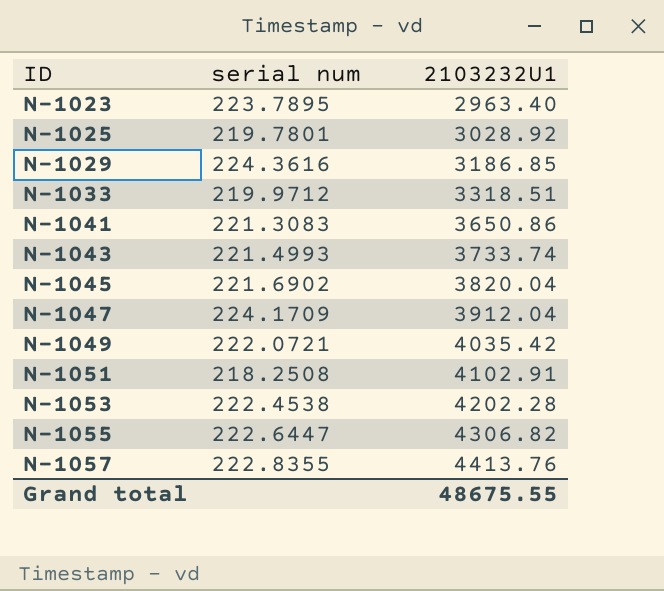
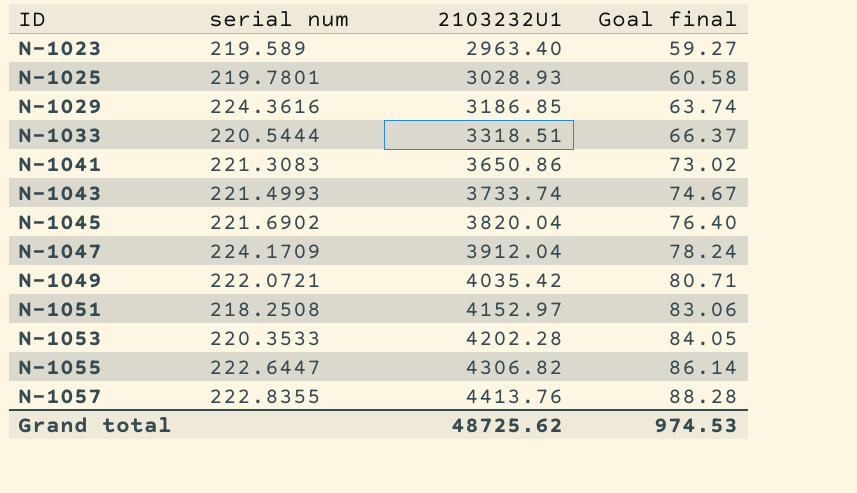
column Goal final | formula: none -> [2103232U1] * 0.02
N-1023 | serial num: 223.7895 -> 219.589
N-1025 | 2103232U1: 3028.92 -> 3028.93
N-1033 | serial num: 219.9712 -> 220.5444
N-1051 | 2103232U1: 4102.91 -> 4152.97
N-1053 | serial num: 222.4538 -> 220.3533
Grand total | 2103232U1: 48675.55 -> 48725.62

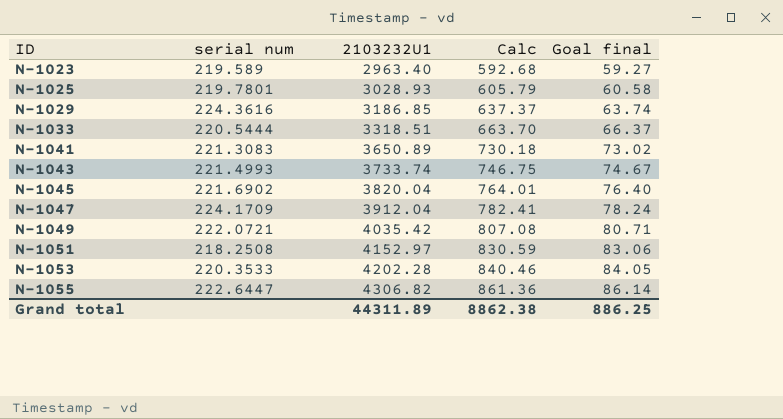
column Calc | formula: none -> [2103232U1] * 0.2
row N-1057: 222.8355 | 4413.76 | 88.28 -> none
N-1041 | 2103232U1: 3650.86 -> 3650.89
Grand total | 2103232U1: 48725.62 -> 44311.89
Grand total | Goal final: 974.53 -> 886.25

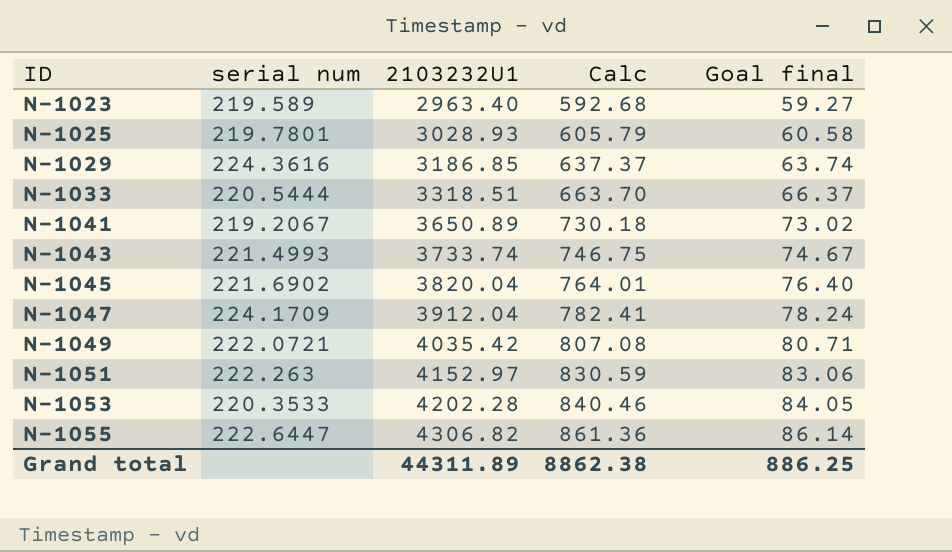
N-1041 | serial num: 221.3083 -> 219.2067
N-1051 | serial num: 218.2508 -> 222.263

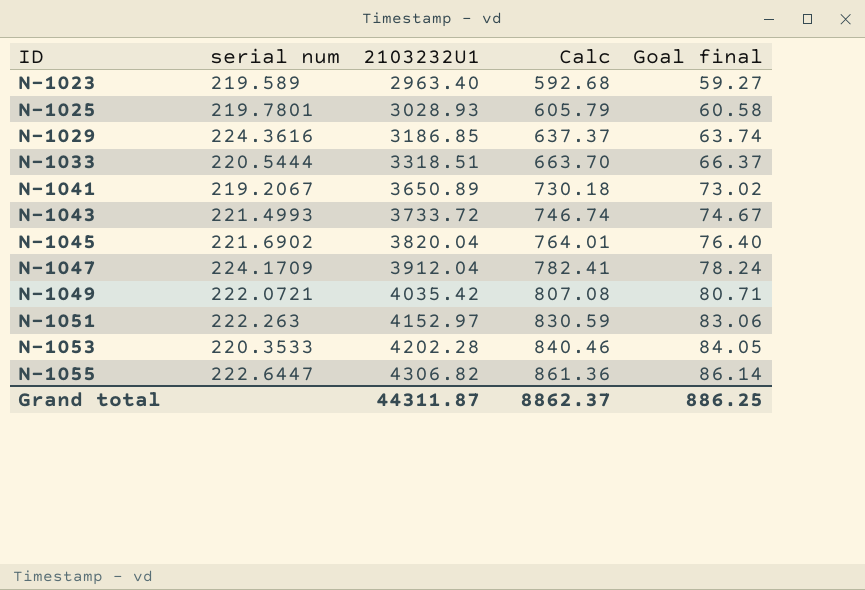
N-1043 | 2103232U1: 3733.74 -> 3733.72
N-1043 | Calc: 746.75 -> 746.74
Grand total | 2103232U1: 44311.89 -> 44311.87
Grand total | Calc: 8862.38 -> 8862.37

